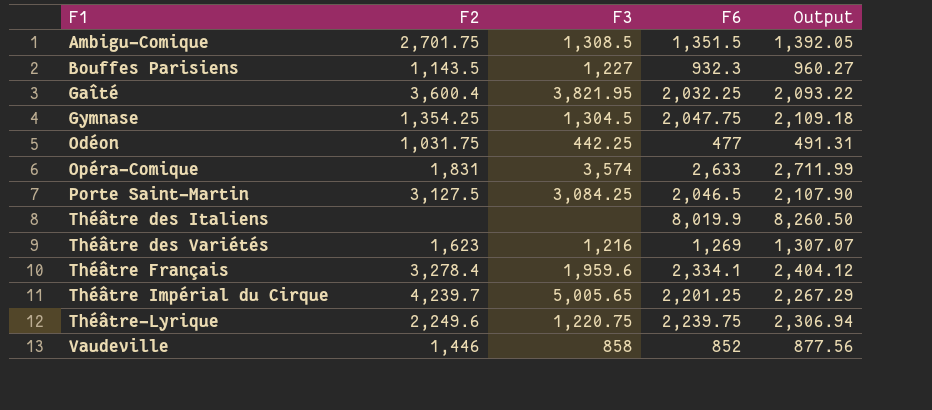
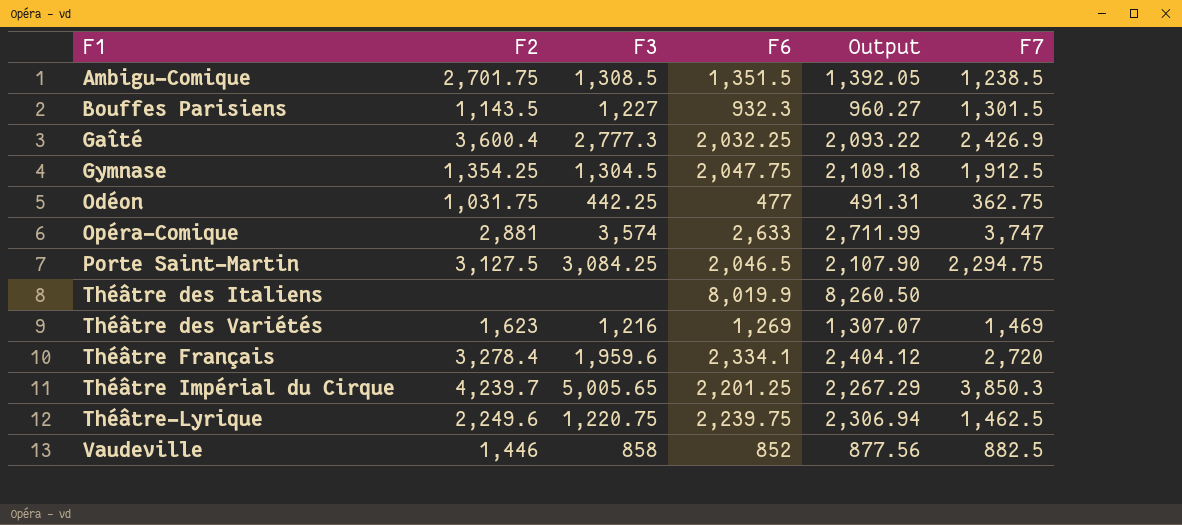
column F7 | position: none -> 6
Gaîté | F3: 3,821.95 -> 2,777.3
Opéra-Comique | F2: 1,831 -> 2,881

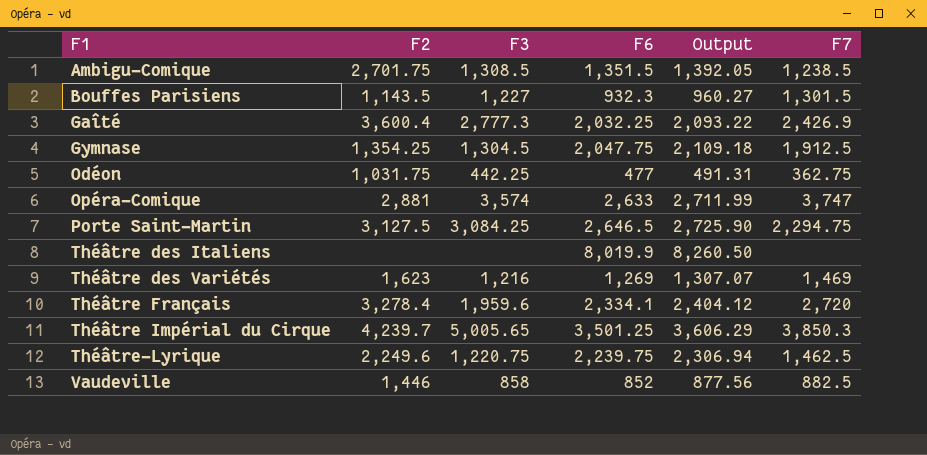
Porte Saint-Martin | F6: 2,046.5 -> 2,646.5
Porte Saint-Martin | Output: 2,107.90 -> 2,725.90
Théâtre Impérial du Cirque | F6: 2,201.25 -> 3,501.25
Théâtre Impérial du Cirque | Output: 2,267.29 -> 3,606.29

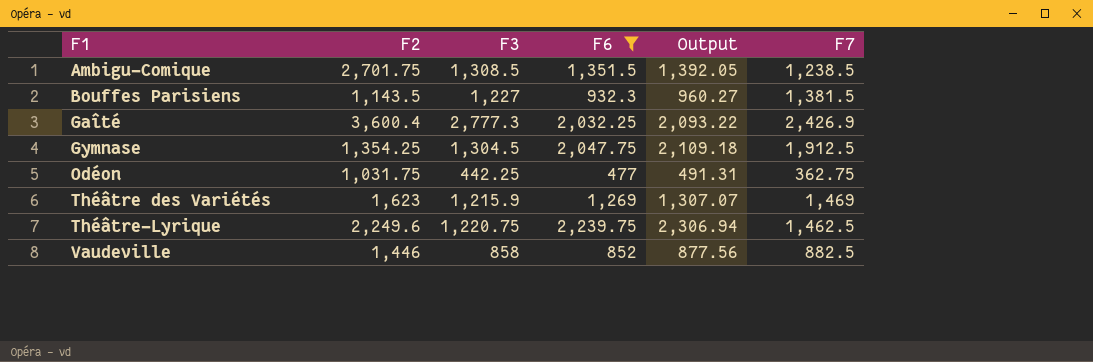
filter: none -> F6 <= 2,239.75
Bouffes Parisiens | F7: 1,301.5 -> 1,381.5
Théâtre des Variétés | F3: 1,216 -> 1,215.9

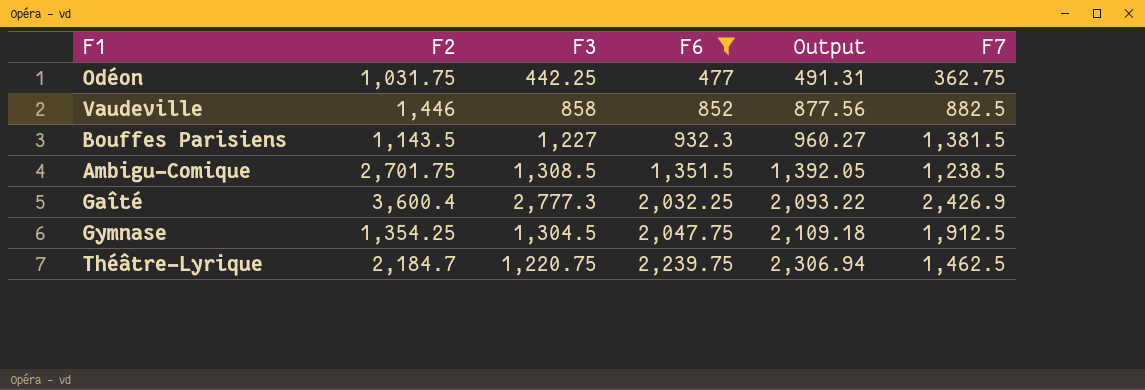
row order: F1 ascending -> F6 ascending
row Théâtre des Variétés: 1,623 | 1,215.9 | 1,269 | 1,307.07 | 1,469 -> none
Théâtre-Lyrique | F2: 2,249.6 -> 2,184.7

